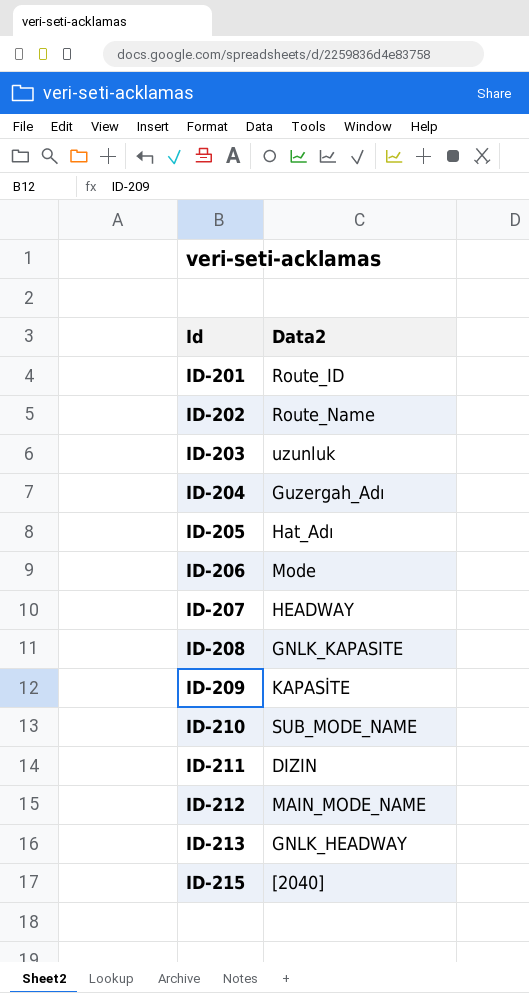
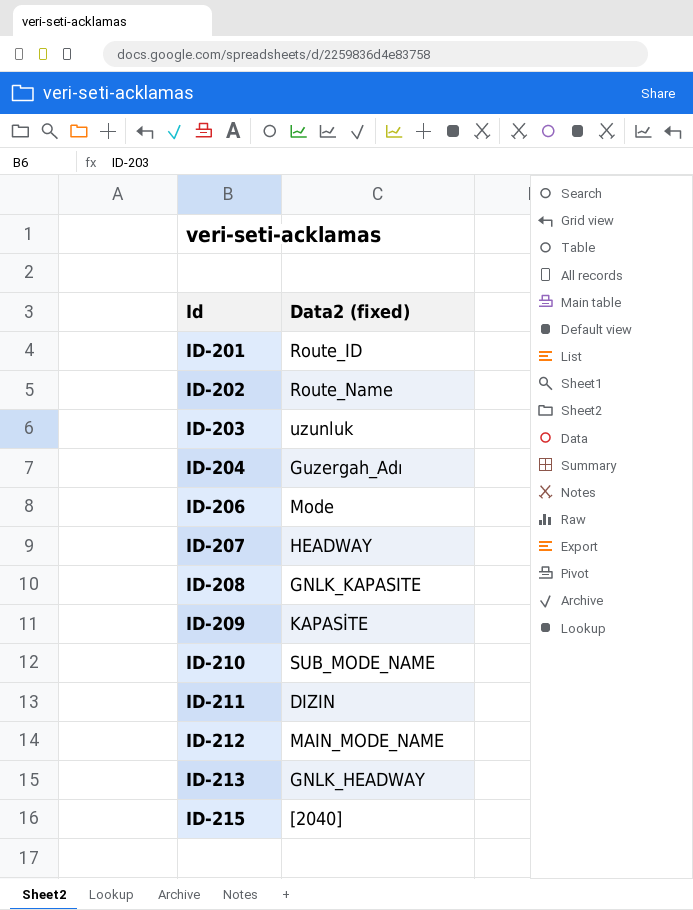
column name: Data2 -> Data2 (fixed)
row ID-205: Hat_Adı -> none

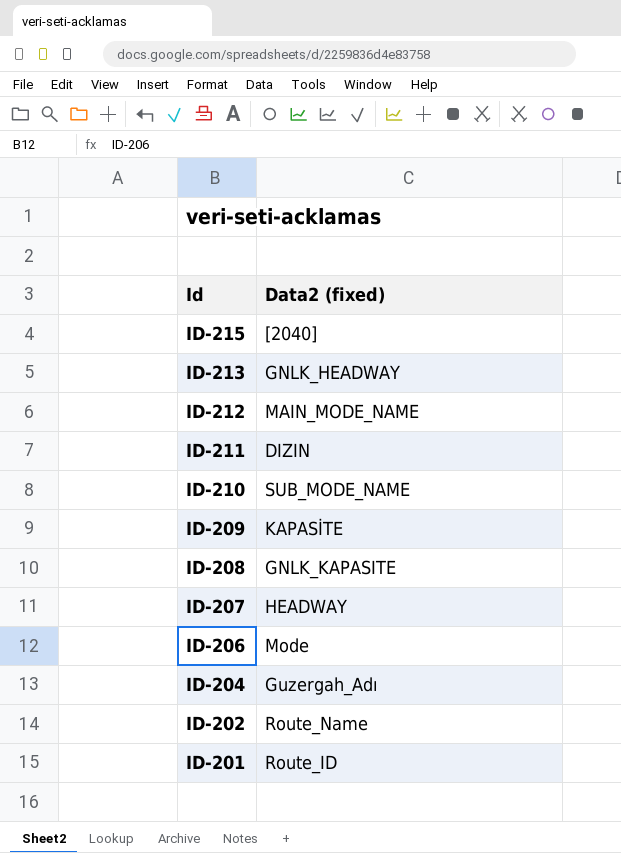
row order: Id ascending -> Id descending
row ID-203: uzunluk -> none

